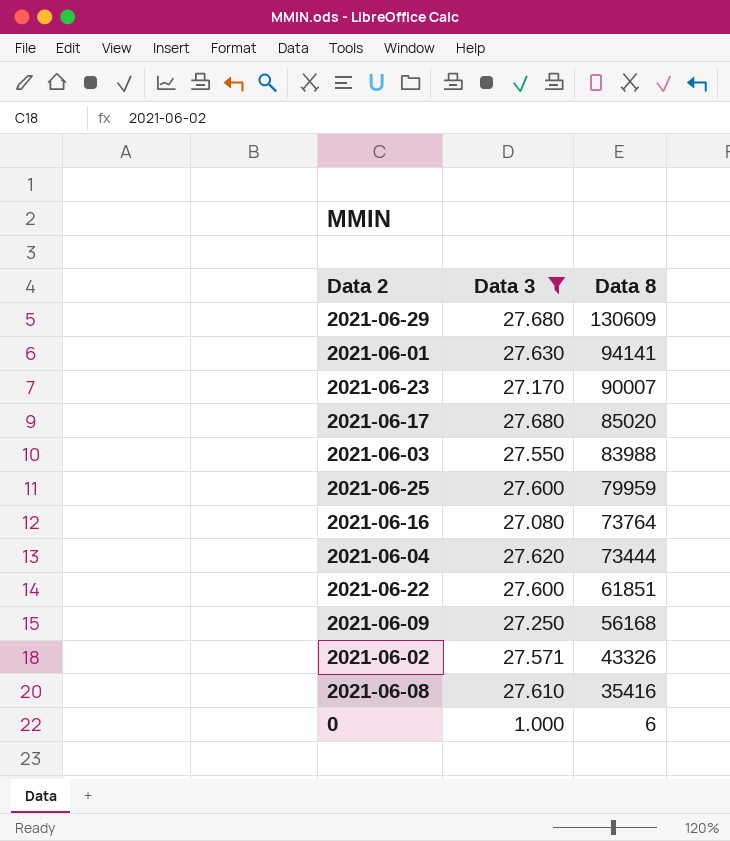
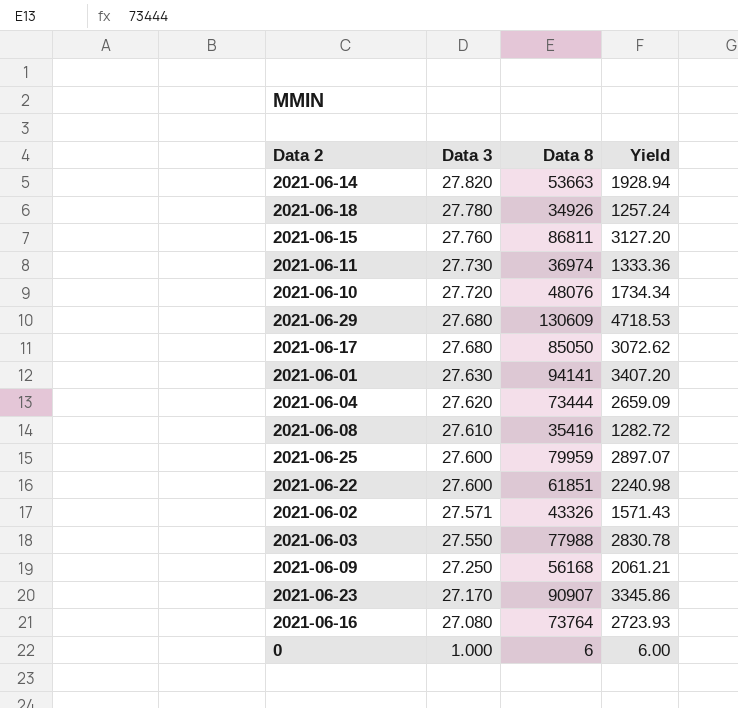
filter: Data 3 <= 27.680 -> none
row order: Data 8 descending -> Data 3 descending
column Yield | formula: none -> [Data 8] / [Data 3]
2021-06-17 | Data 8: 85020 -> 85050
2021-06-03 | Data 8: 83988 -> 77988
2021-06-23 | Data 8: 90007 -> 90907

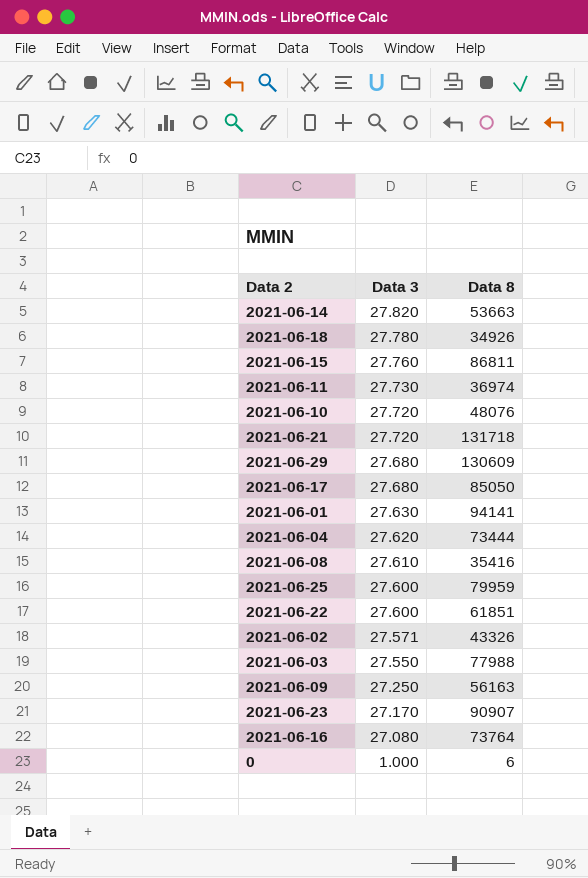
column Yield | formula: [Data 8] / [Data 3] -> none
row 2021-06-21: none -> 27.720 | 131718
2021-06-09 | Data 8: 56168 -> 56163

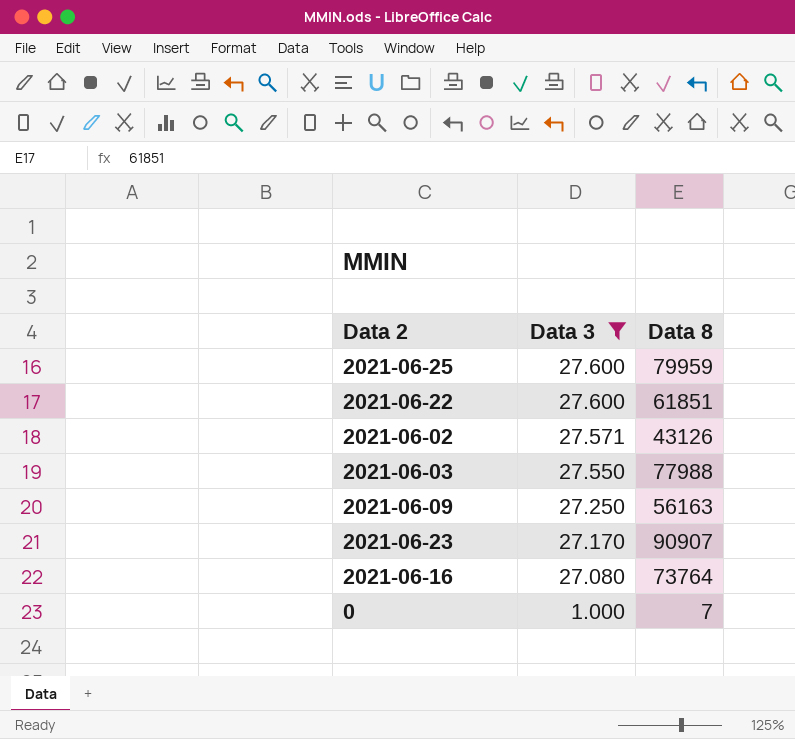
filter: none -> Data 3 <= 27.600
2021-06-02 | Data 8: 43326 -> 43126
0 | Data 8: 6 -> 7

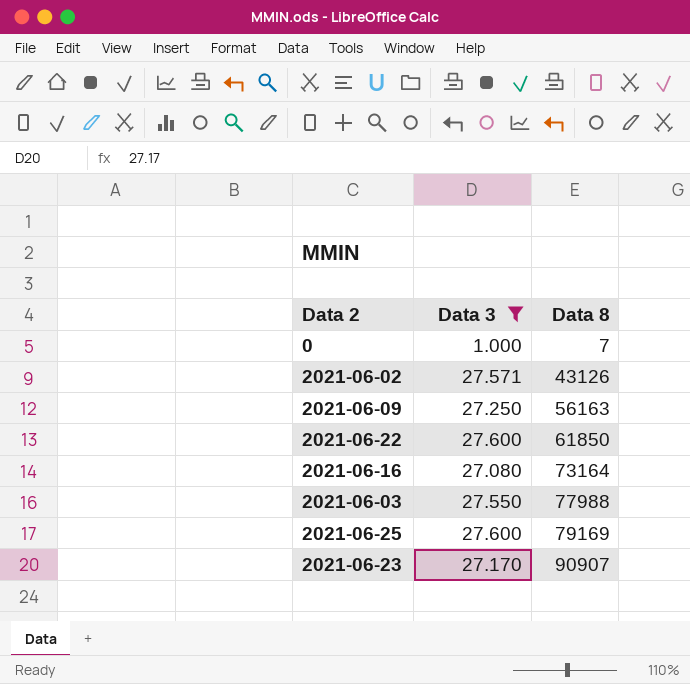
row order: Data 3 descending -> Data 8 ascending
2021-06-22 | Data 8: 61851 -> 61850
2021-06-16 | Data 8: 73764 -> 73164
2021-06-25 | Data 8: 79959 -> 79169

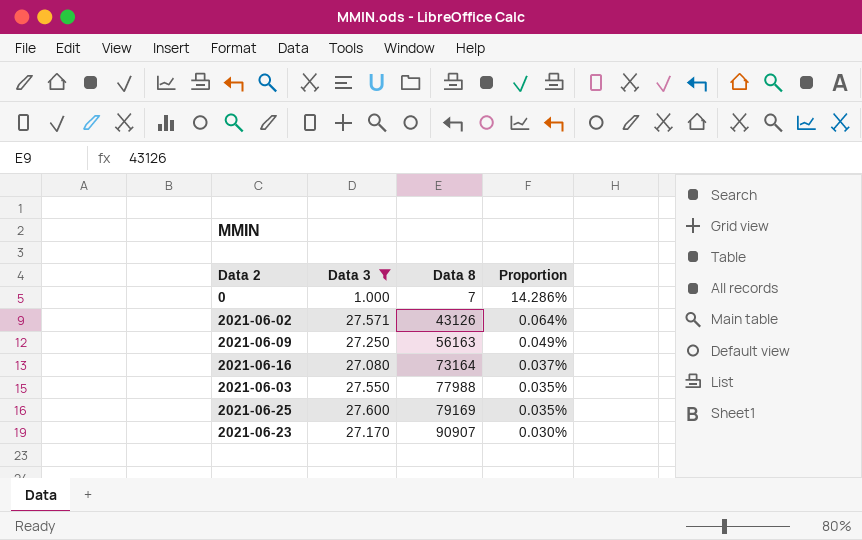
column Proportion | formula: none -> [Data 3] / [Data 8]
row 2021-06-22: 27.600 | 61850 -> none

